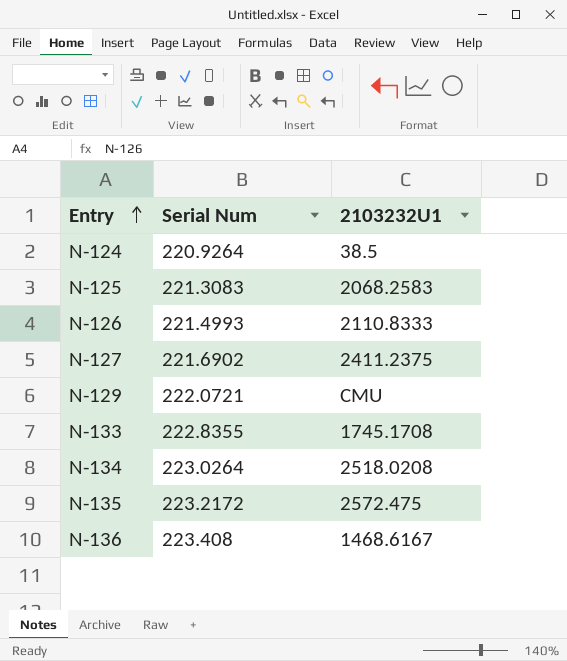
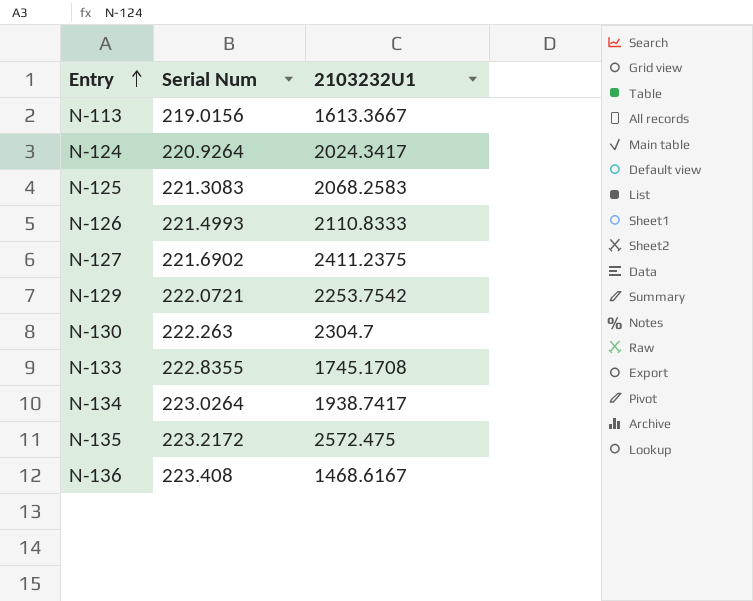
row N-113: none -> 219.0156 | 1613.3667
N-124 | 2103232U1: 38.5 -> 2024.3417
N-129 | 2103232U1: CMU -> 2253.7542
row N-130: none -> 222.263 | 2304.7
N-134 | 2103232U1: 2518.0208 -> 1938.7417

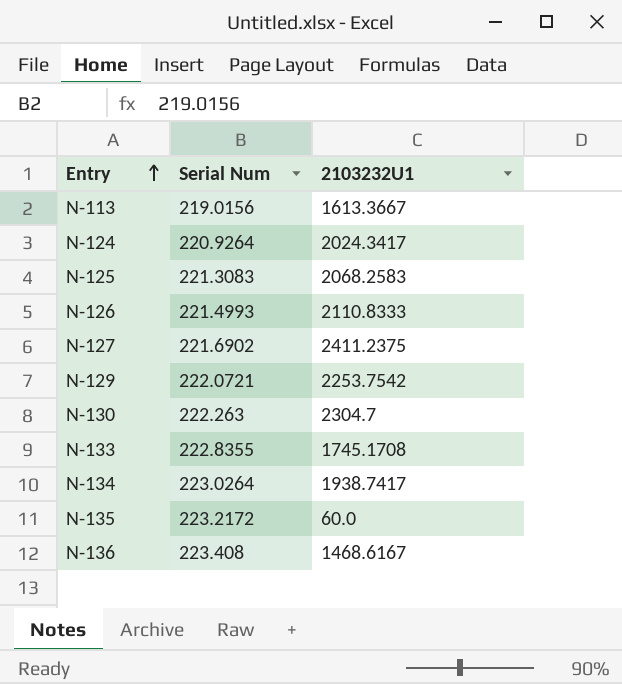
N-135 | 2103232U1: 2572.475 -> 60.0

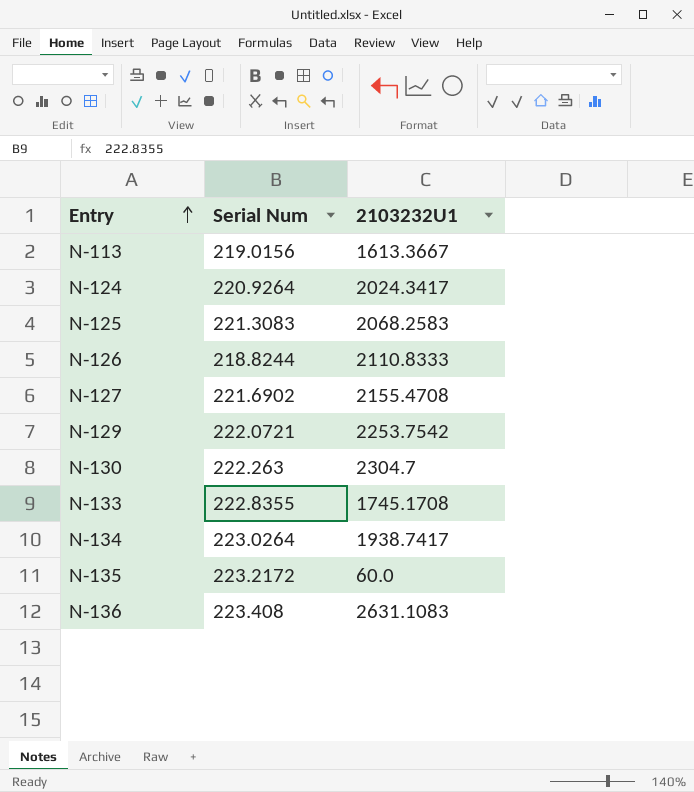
N-126 | Serial Num: 221.4993 -> 218.8244
N-127 | 2103232U1: 2411.2375 -> 2155.4708
N-136 | 2103232U1: 1468.6167 -> 2631.1083

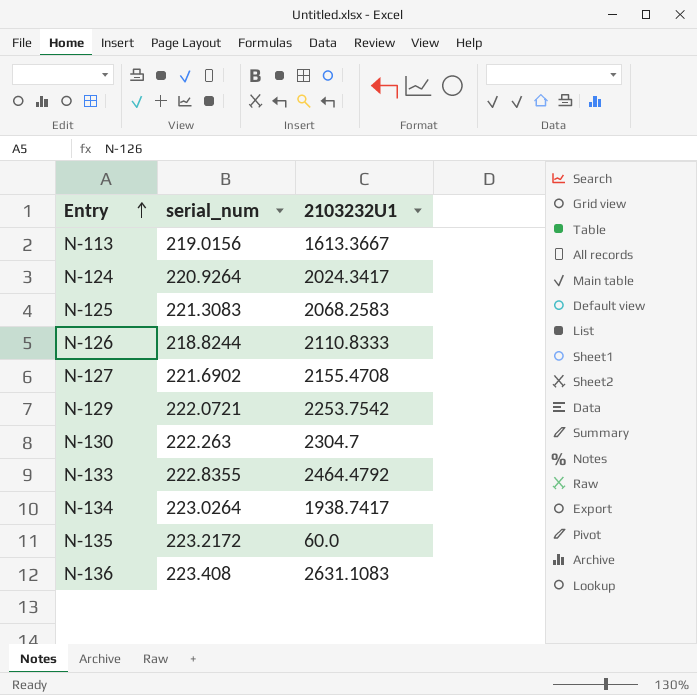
column name: Serial Num -> serial_num
N-133 | 2103232U1: 1745.1708 -> 2464.4792

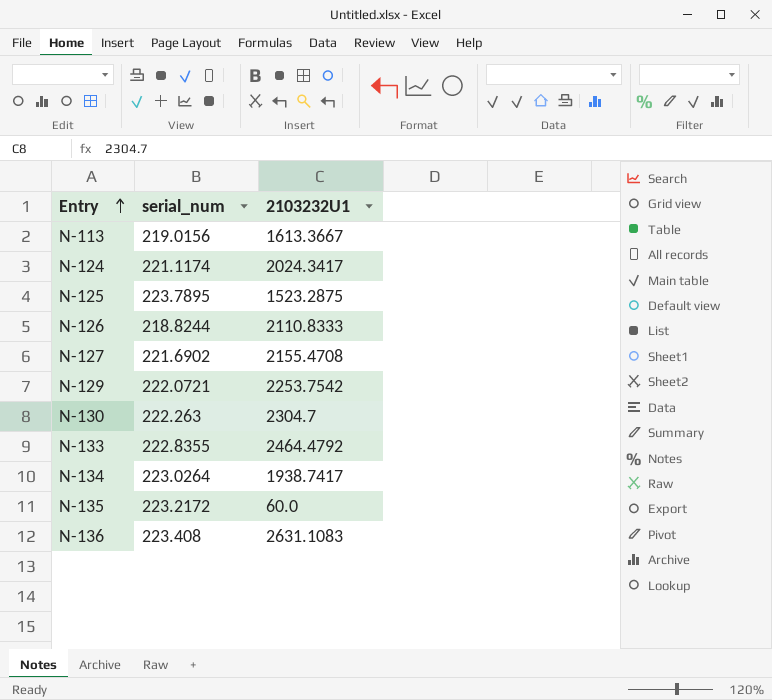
N-124 | serial_num: 220.9264 -> 221.1174
N-125 | serial_num: 221.3083 -> 223.7895
N-125 | 2103232U1: 2068.2583 -> 1523.2875

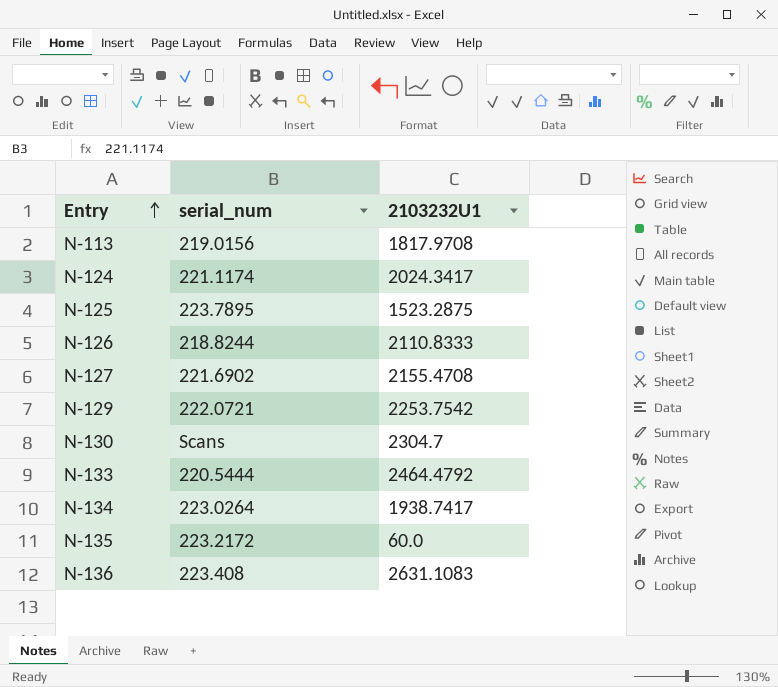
N-113 | 2103232U1: 1613.3667 -> 1817.9708
N-130 | serial_num: 222.263 -> Scans
N-133 | serial_num: 222.8355 -> 220.5444

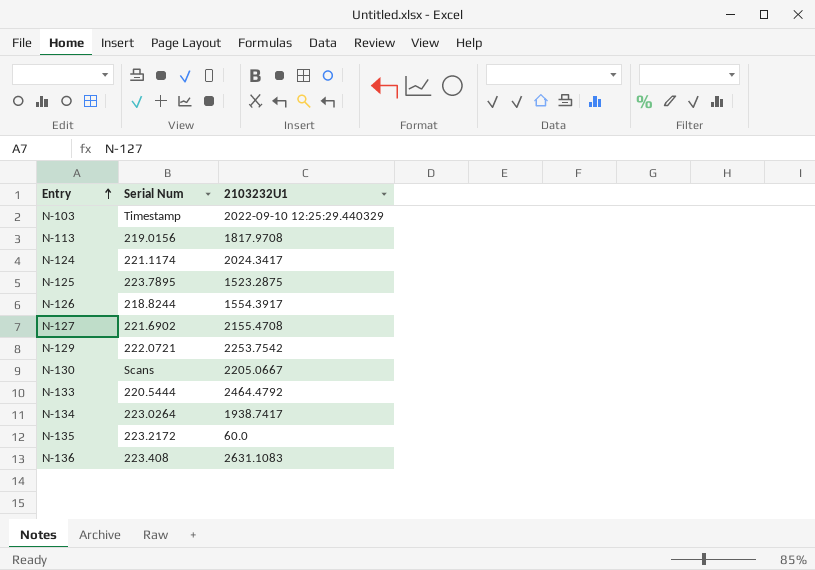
column name: serial_num -> Serial Num
row N-103: none -> Timestamp | 2022-09-10 12:25:29.440329
N-126 | 2103232U1: 2110.8333 -> 1554.3917
N-130 | 2103232U1: 2304.7 -> 2205.0667

